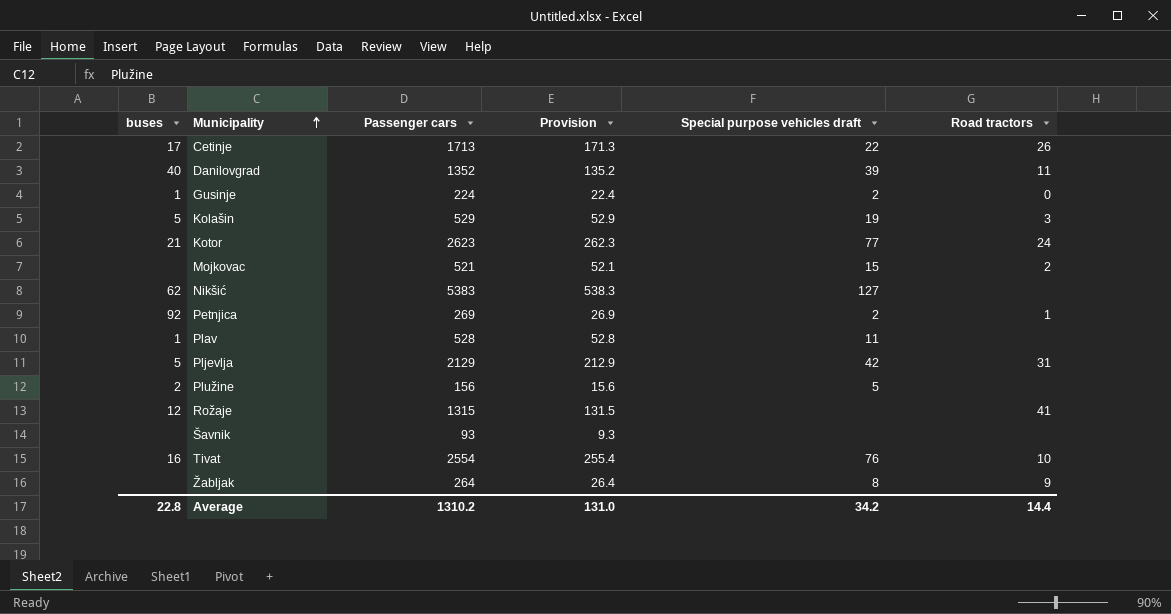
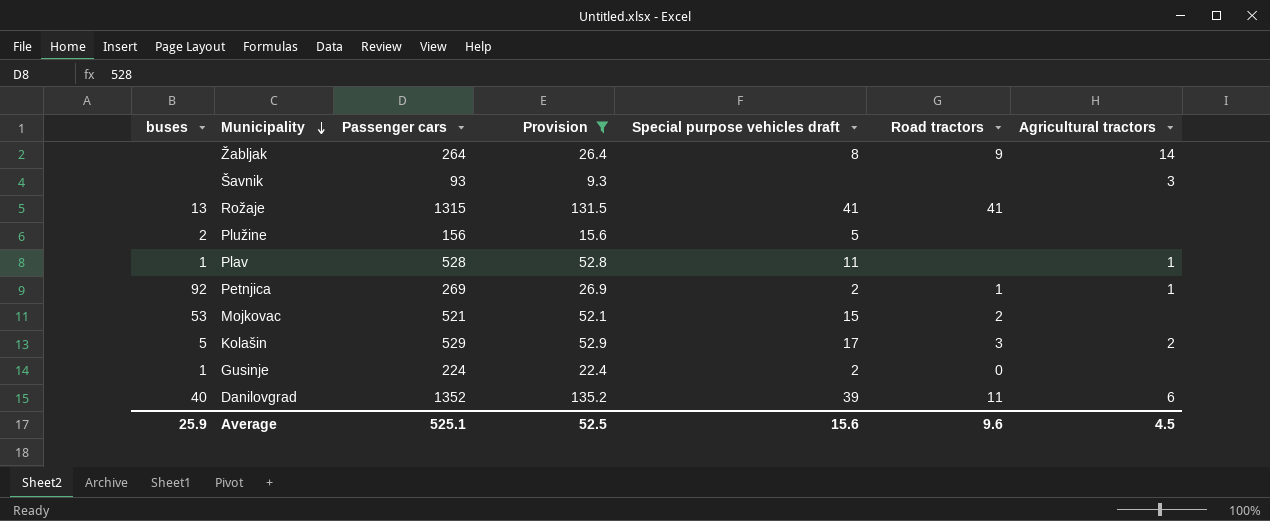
filter: none -> Provision <= 135.2
row order: Municipality ascending -> Municipality descending
column Agricultural tractors | position: none -> 7
Rožaje | buses: 12 -> 13
Rožaje | Special purpose vehicles draft: none -> 41
Mojkovac | buses: none -> 53
Kolašin | Special purpose vehicles draft: 19 -> 17
Average | buses: 22.8 -> 25.9
Average | Passenger cars: 1310.2 -> 525.1
Average | Provision: 131.0 -> 52.5
Average | Special purpose vehicles draft: 34.2 -> 15.6
Average | Road tractors: 14.4 -> 9.6

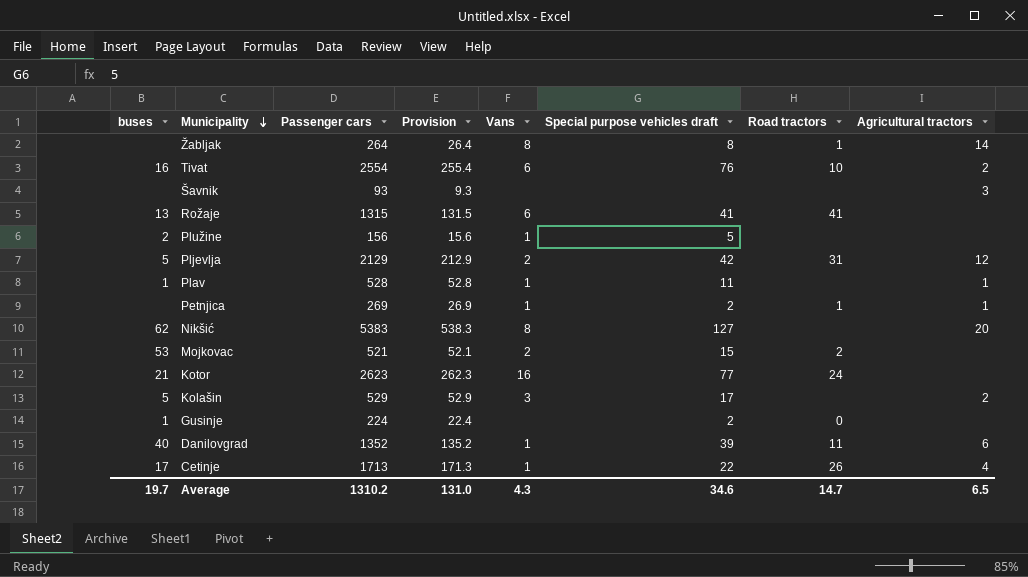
filter: Provision <= 135.2 -> none
column Vans | position: none -> 5
Žabljak | Road tractors: 9 -> 1
Petnjica | buses: 92 -> none
Kolašin | Road tractors: 3 -> none
Average | buses: 25.9 -> 19.7
Average | Passenger cars: 525.1 -> 1310.2
Average | Provision: 52.5 -> 131.0
Average | Special purpose vehicles draft: 15.6 -> 34.6
Average | Road tractors: 9.6 -> 14.7
Average | Agricultural tractors: 4.5 -> 6.5

